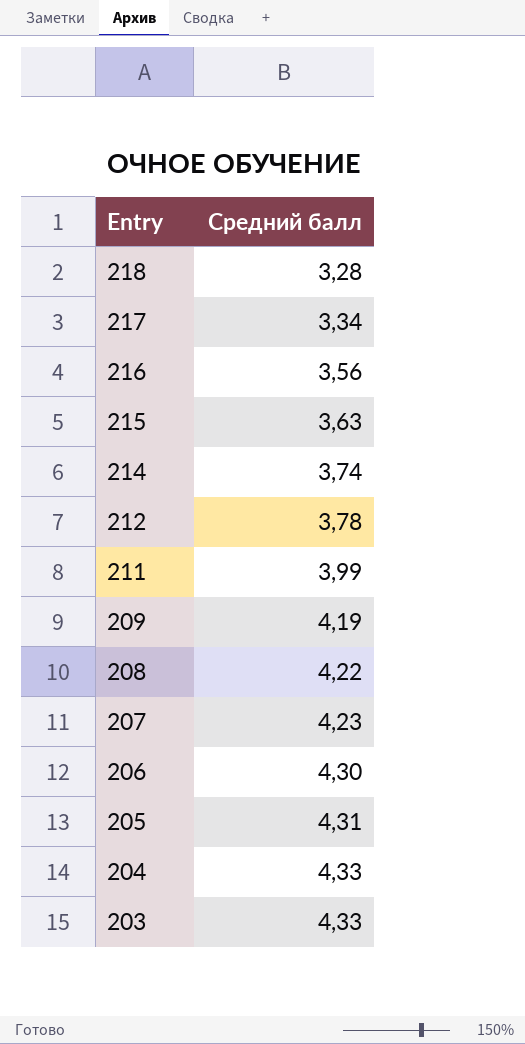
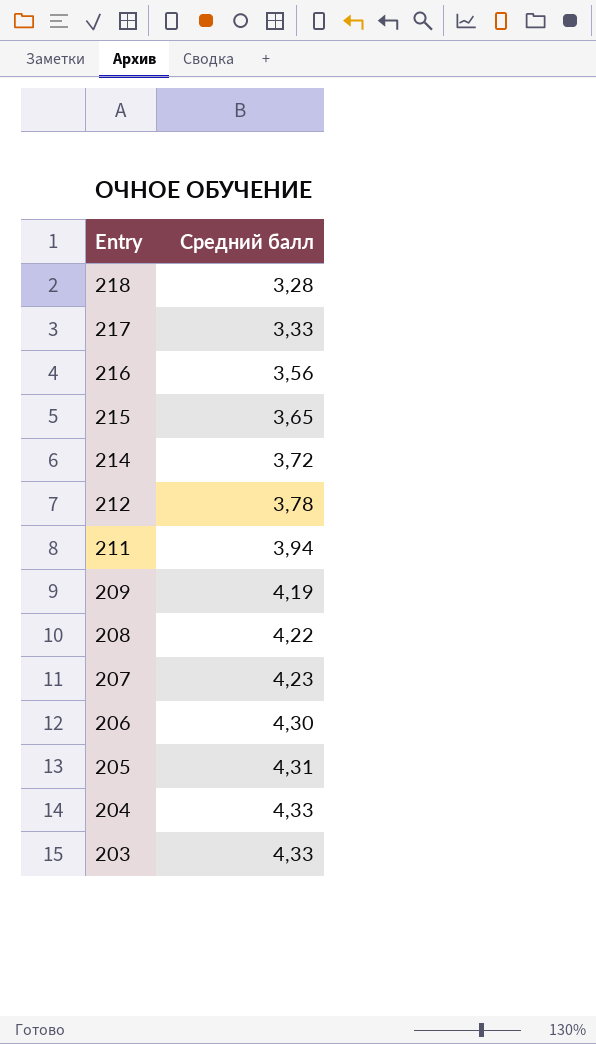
217 | Средний балл: 3,34 -> 3,33
215 | Средний балл: 3,63 -> 3,65
214 | Средний балл: 3,74 -> 3,72
211 | Средний балл: 3,99 -> 3,94

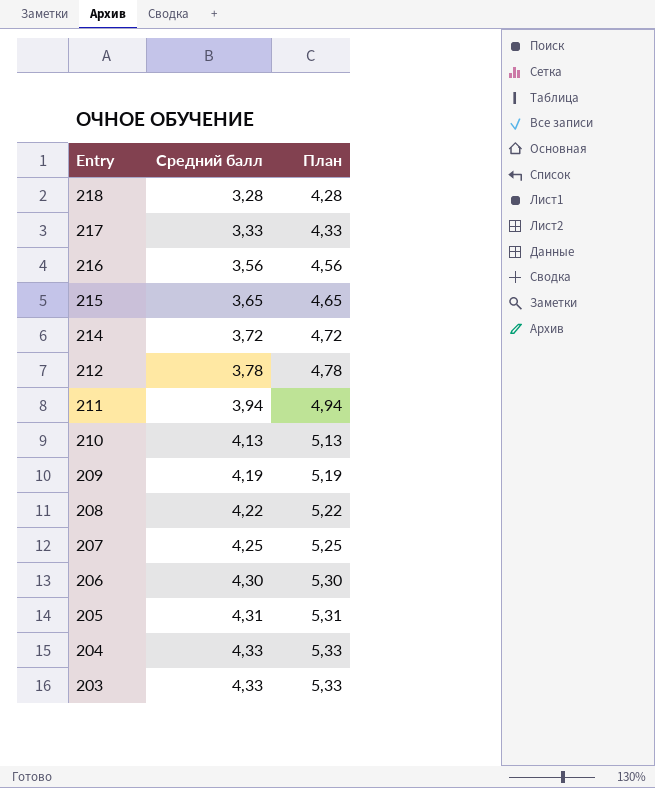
column План | formula: none -> [Средний балл] + 1
row 210: none -> 4,13 | 5,13
207 | Средний балл: 4,23 -> 4,25

